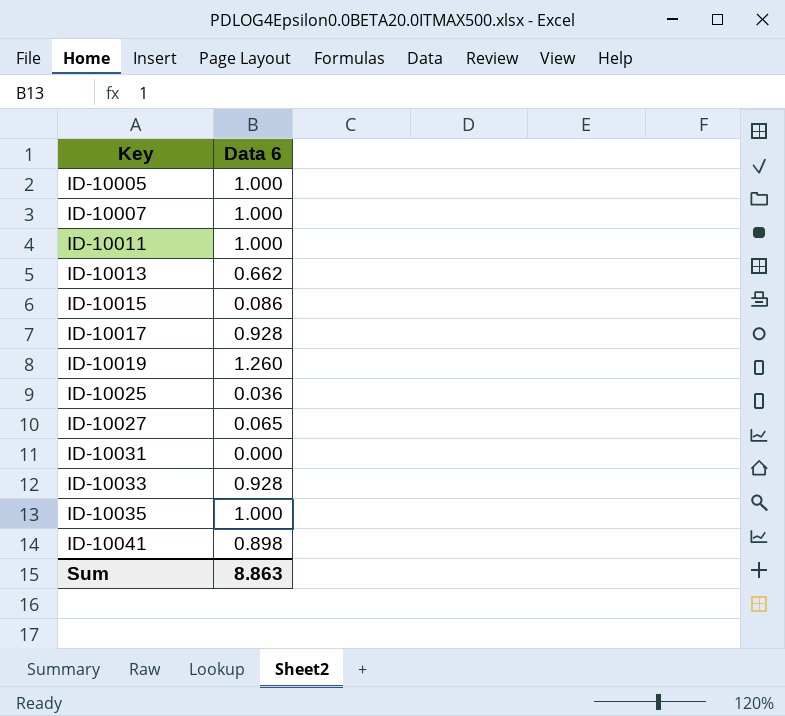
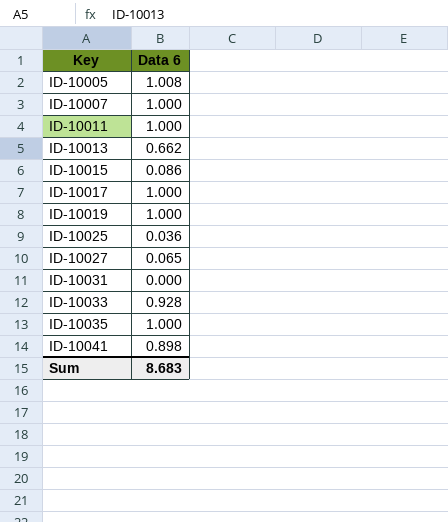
ID-10005 | Data 6: 1.000 -> 1.008
ID-10017 | Data 6: 0.928 -> 1.000
ID-10019 | Data 6: 1.260 -> 1.000
Sum | Data 6: 8.863 -> 8.683

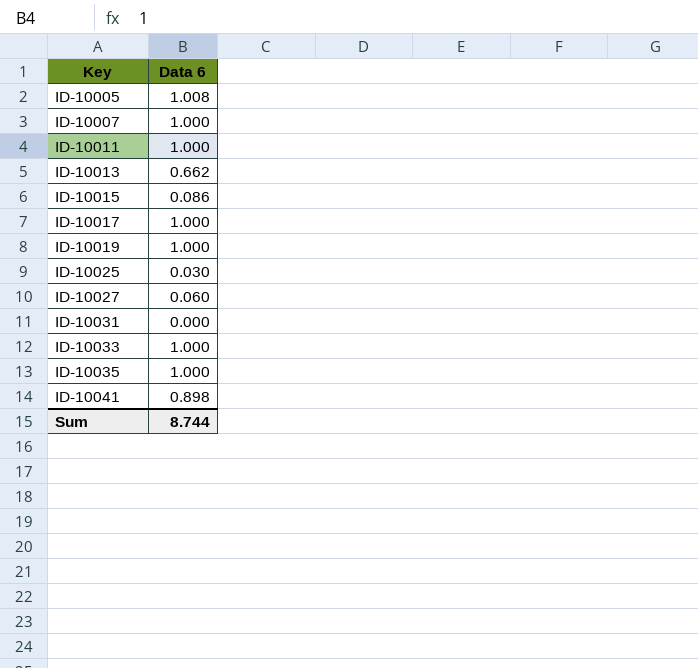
ID-10025 | Data 6: 0.036 -> 0.030
ID-10027 | Data 6: 0.065 -> 0.060
ID-10033 | Data 6: 0.928 -> 1.000
Sum | Data 6: 8.683 -> 8.744

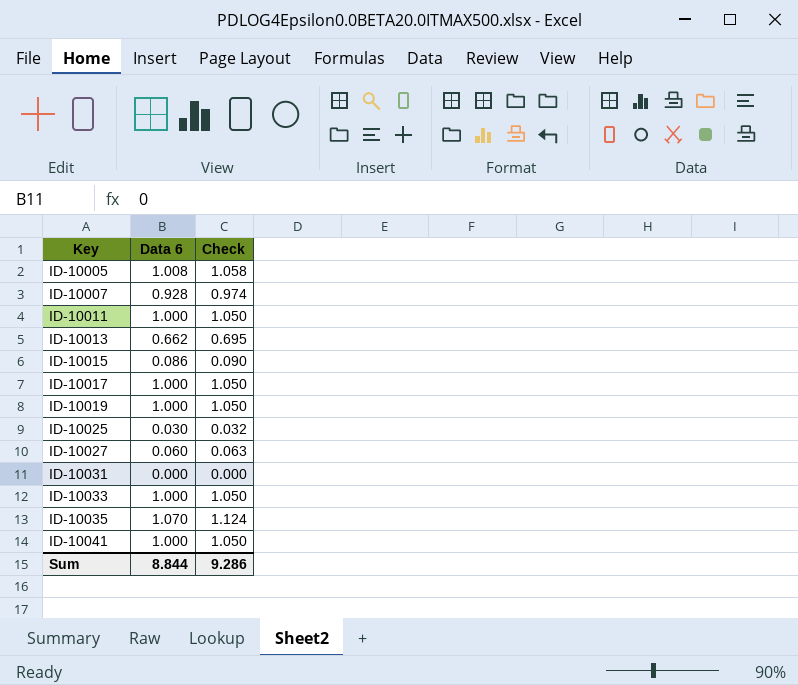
column Check | formula: none -> [Data 6] * 1.05
ID-10007 | Data 6: 1.000 -> 0.928
ID-10035 | Data 6: 1.000 -> 1.070
ID-10041 | Data 6: 0.898 -> 1.000
Sum | Data 6: 8.744 -> 8.844

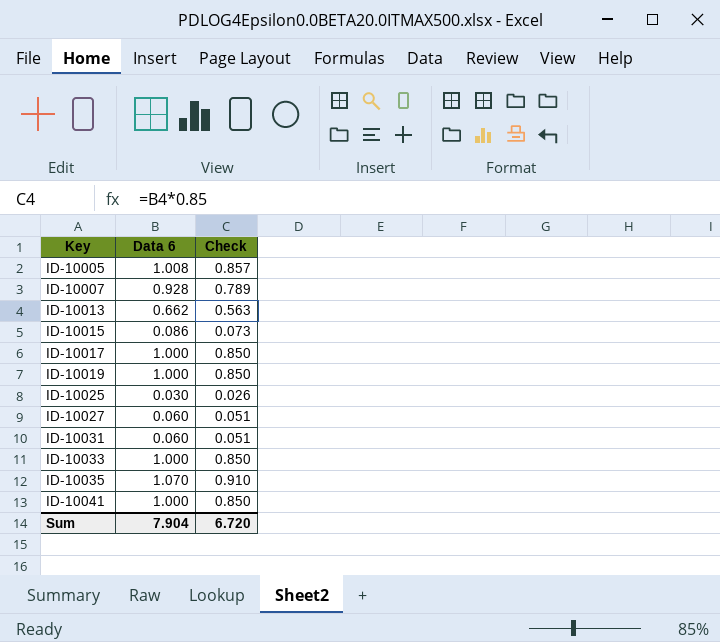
column Check | formula: [Data 6] * 1.05 -> [Data 6] * 0.85
row ID-10011: 1.000 | 1.050 -> none
ID-10031 | Data 6: 0.000 -> 0.060
Sum | Data 6: 8.844 -> 7.904
Sum | Check: 9.286 -> 6.720

